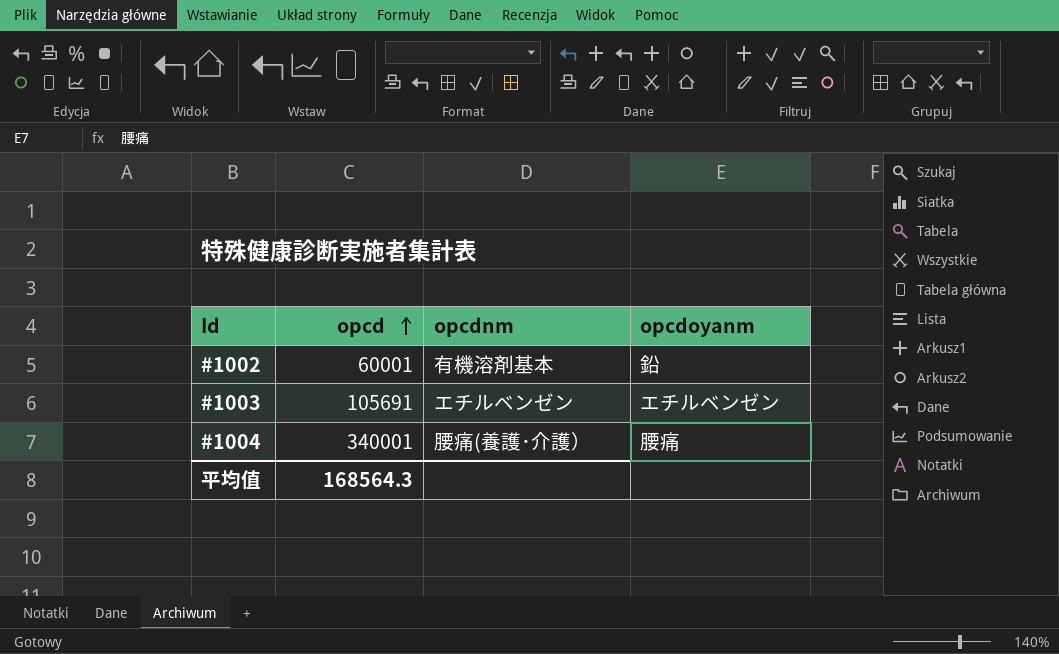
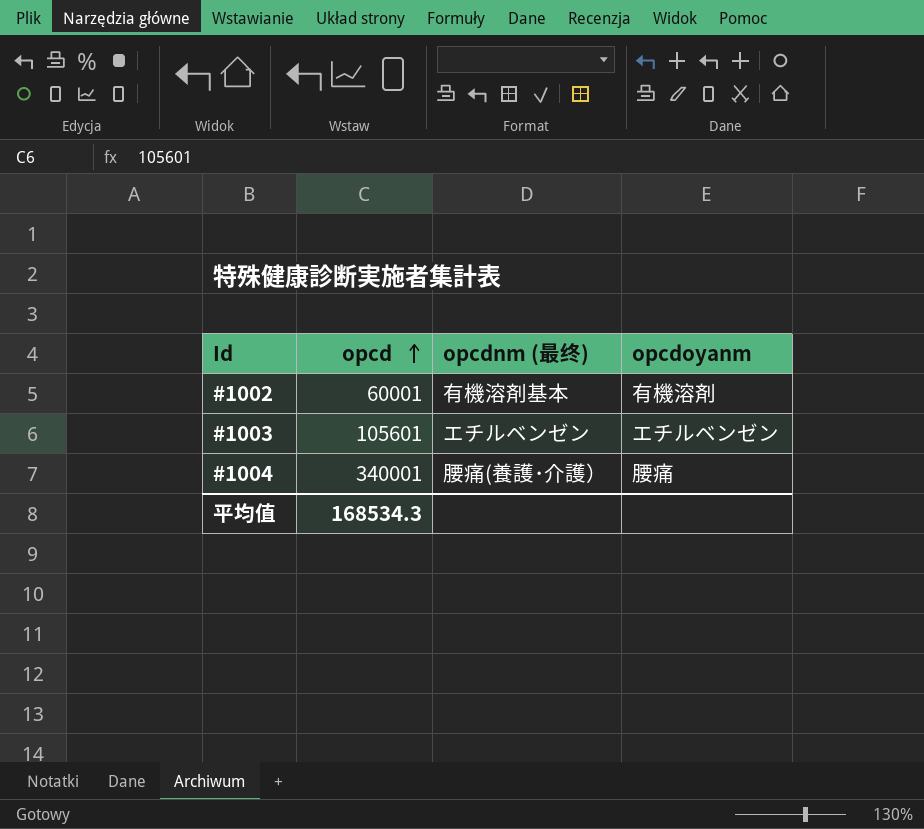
column name: opcdnm -> opcdnm (最终)
#1002 | opcdoyanm: 鉛 -> 有機溶剤
#1003 | opcd: 105691 -> 105601
平均值 | opcd: 168564.3 -> 168534.3

